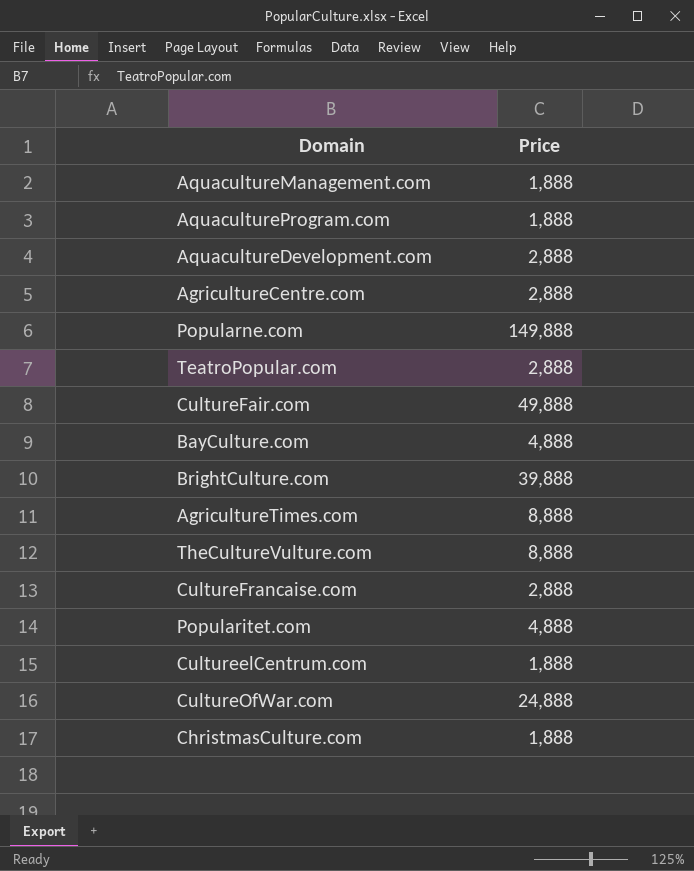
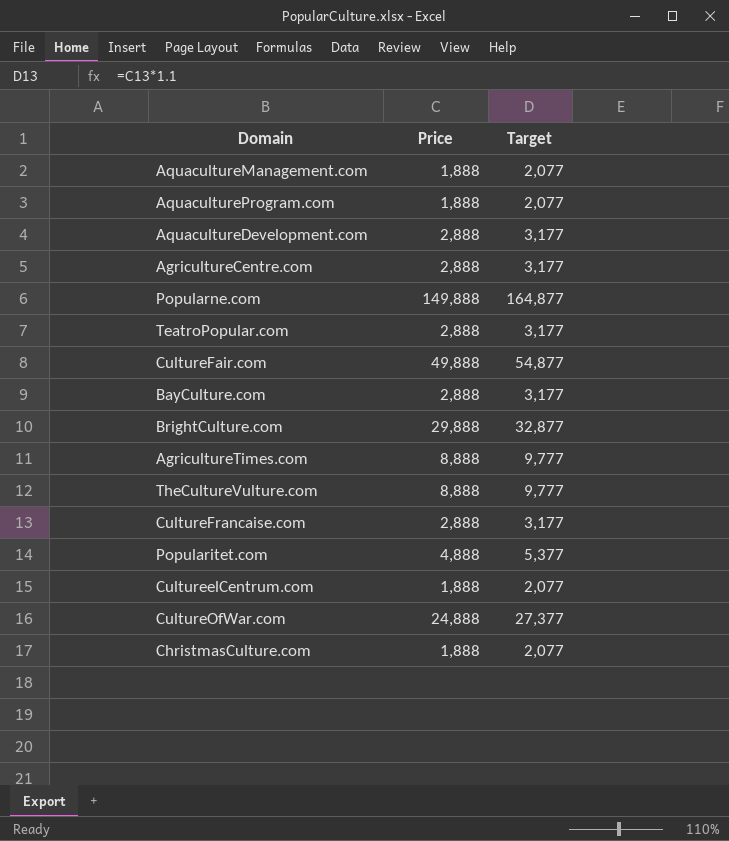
column Target | formula: none -> [Price] * 1.1
BayCulture.com | Price: 4,888 -> 2,888
BrightCulture.com | Price: 39,888 -> 29,888

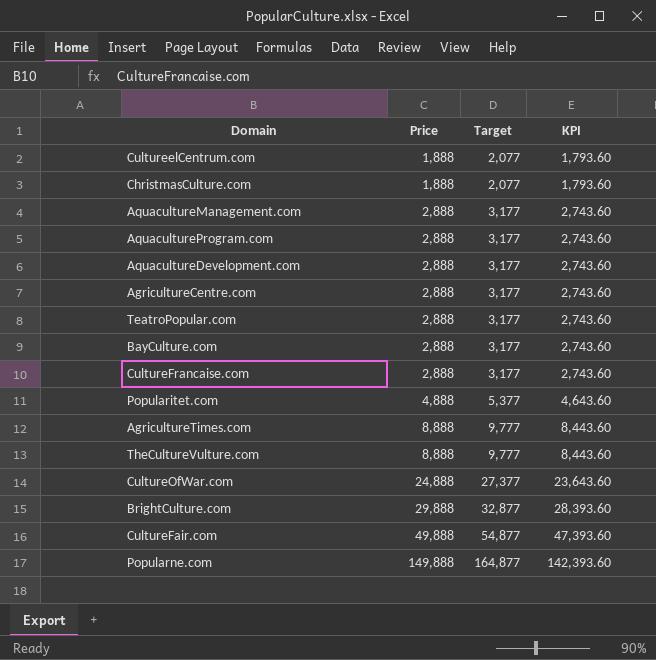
row order: none -> Price ascending
column KPI | formula: none -> [Price] * 0.95
AquacultureManagement.com | Price: 1,888 -> 2,888
AquacultureManagement.com | Target: 2,077 -> 3,177
AquacultureProgram.com | Price: 1,888 -> 2,888
AquacultureProgram.com | Target: 2,077 -> 3,177

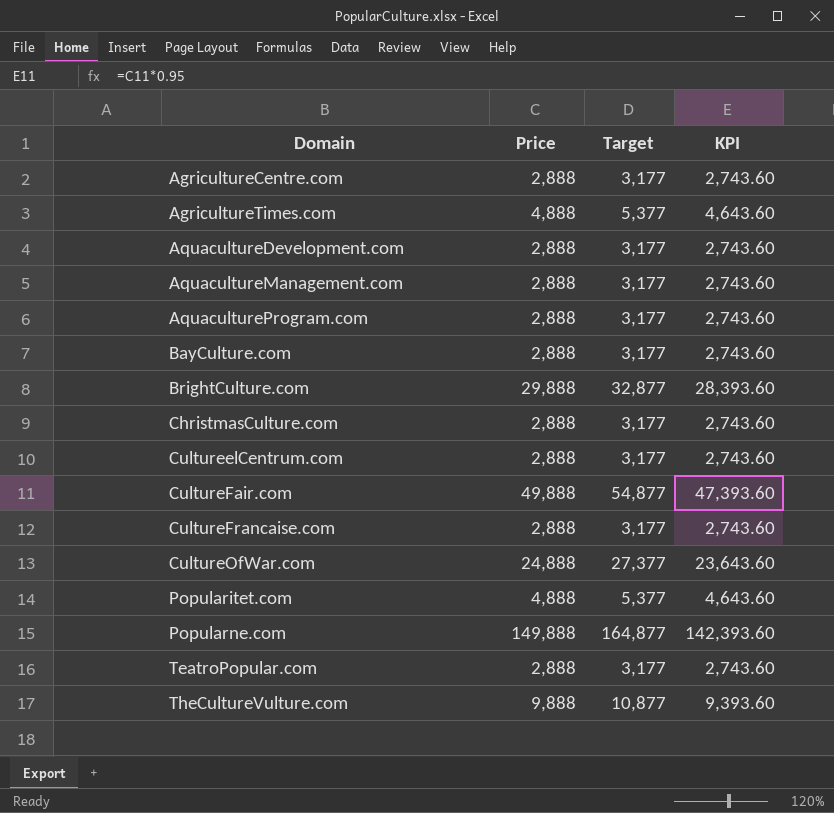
row order: Price ascending -> Domain ascending
AgricultureTimes.com | Price: 8,888 -> 4,888
AgricultureTimes.com | Target: 9,777 -> 5,377
AgricultureTimes.com | KPI: 8,443.60 -> 4,643.60
ChristmasCulture.com | Price: 1,888 -> 2,888
ChristmasCulture.com | Target: 2,077 -> 3,177
ChristmasCulture.com | KPI: 1,793.60 -> 2,743.60
CultureelCentrum.com | Price: 1,888 -> 2,888
CultureelCentrum.com | Target: 2,077 -> 3,177
CultureelCentrum.com | KPI: 1,793.60 -> 2,743.60
TheCultureVulture.com | Price: 8,888 -> 9,888
TheCultureVulture.com | Target: 9,777 -> 10,877
TheCultureVulture.com | KPI: 8,443.60 -> 9,393.60

